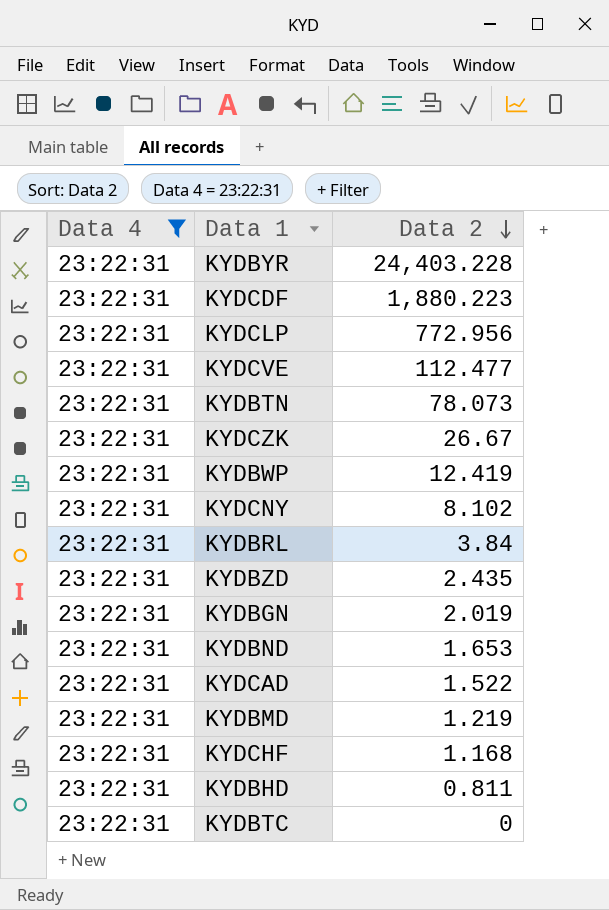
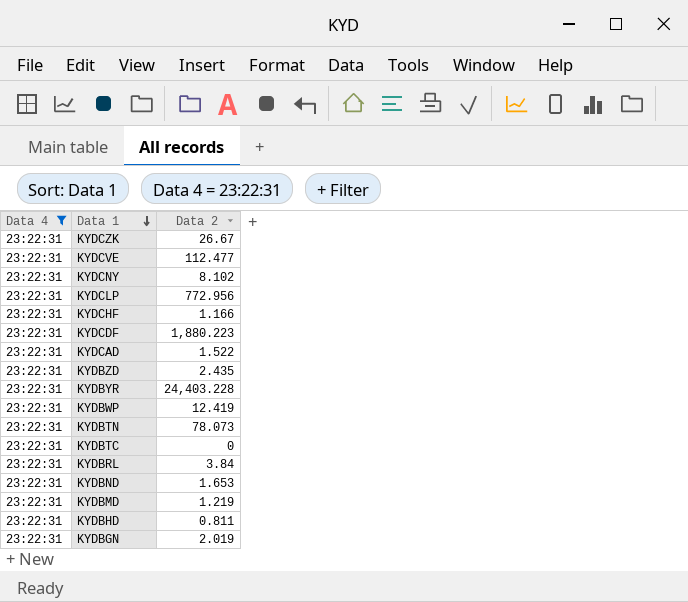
row order: Data 2 descending -> Data 1 descending
KYDCHF | Data 2: 1.168 -> 1.166

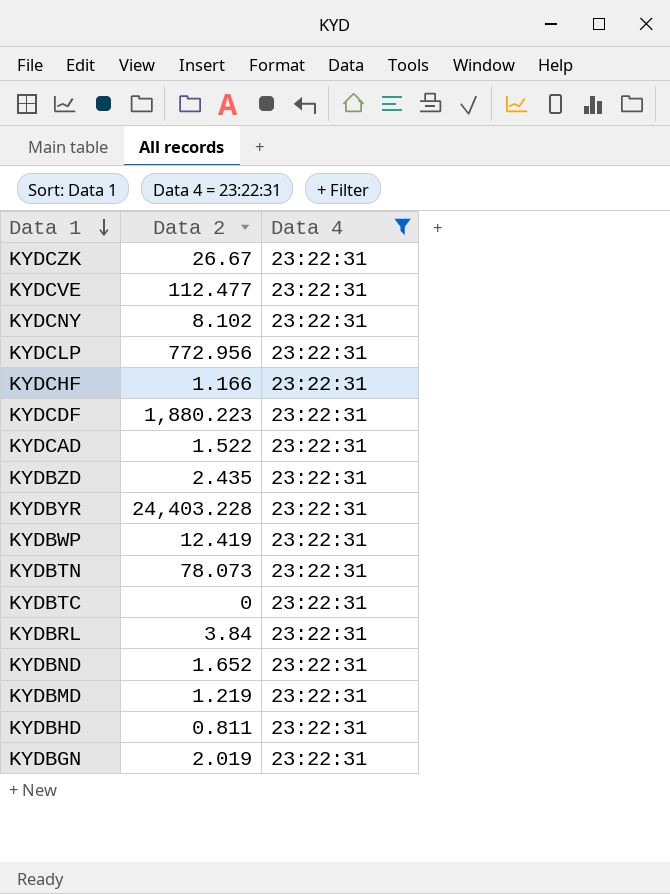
column Data 4 | position: 1 -> 3
KYDBND | Data 2: 1.653 -> 1.652

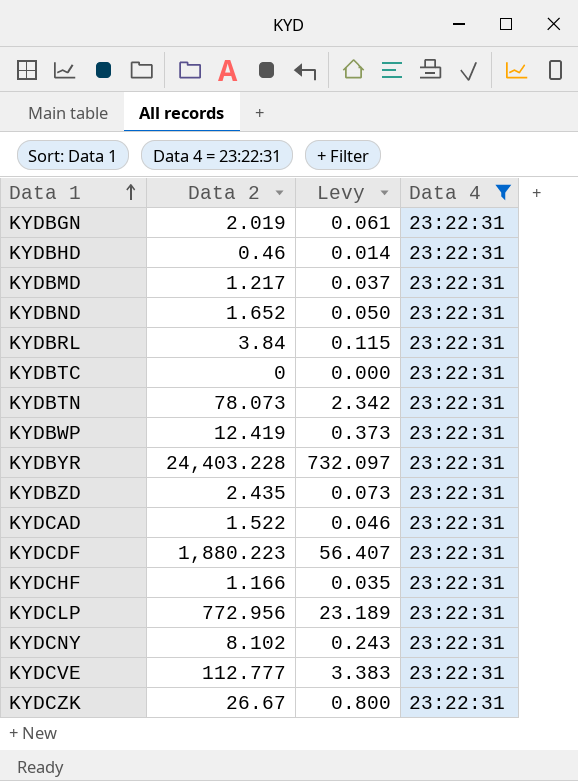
row order: Data 1 descending -> Data 1 ascending
column Levy | formula: none -> [Data 2] * 0.03
KYDBHD | Data 2: 0.811 -> 0.46
KYDBMD | Data 2: 1.219 -> 1.217
KYDCVE | Data 2: 112.477 -> 112.777

